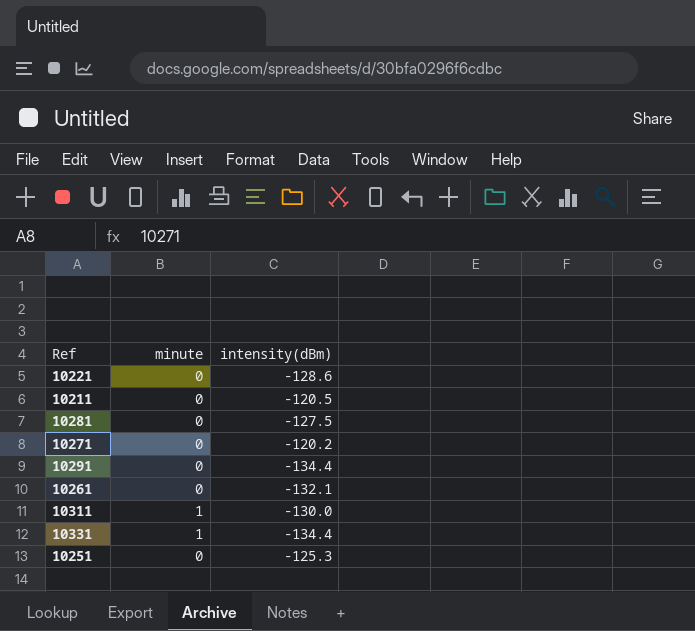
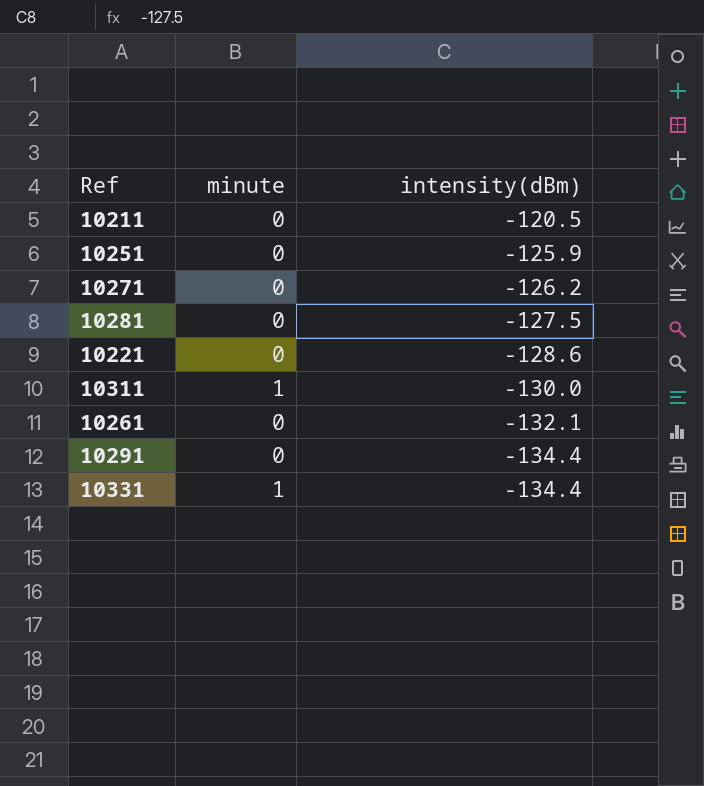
row order: none -> intensity(dBm) descending
10251 | intensity(dBm): -125.3 -> -125.9
10271 | intensity(dBm): -120.2 -> -126.2

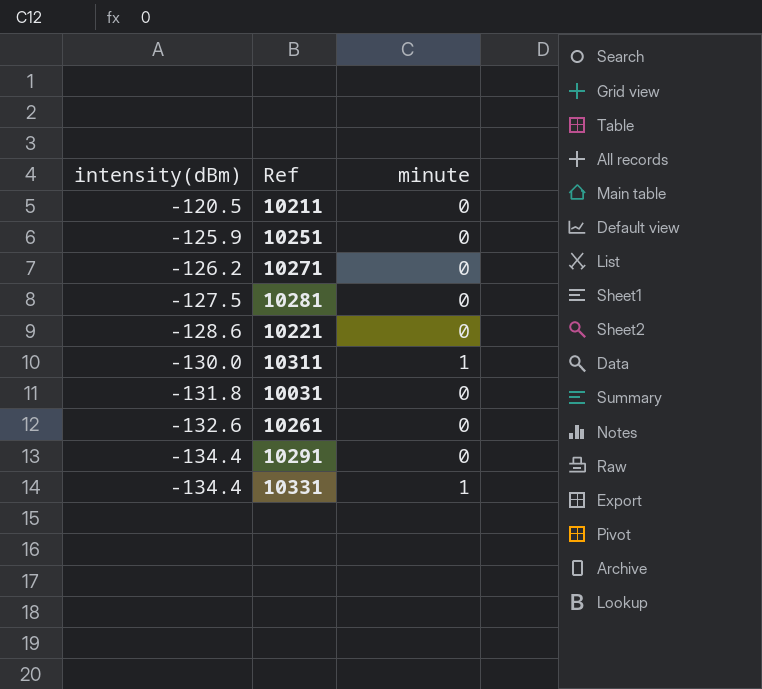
column intensity(dBm) | position: 3 -> 1
row 10031: none -> -131.8 | 0
10261 | intensity(dBm): -132.1 -> -132.6

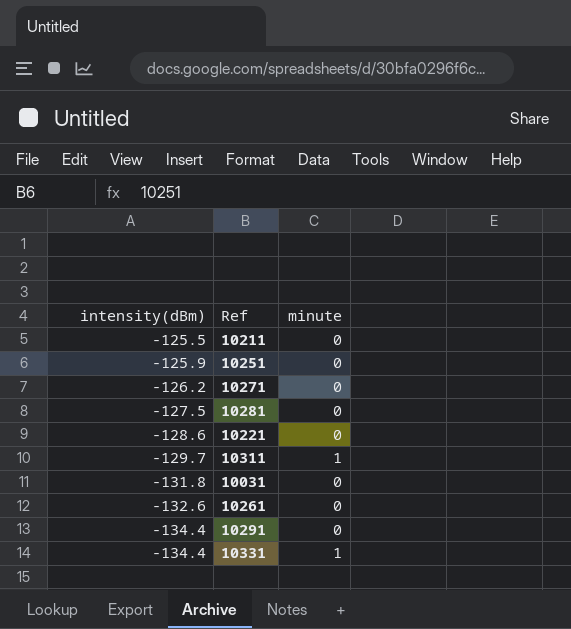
10211 | intensity(dBm): -120.5 -> -125.5
10311 | intensity(dBm): -130.0 -> -129.7

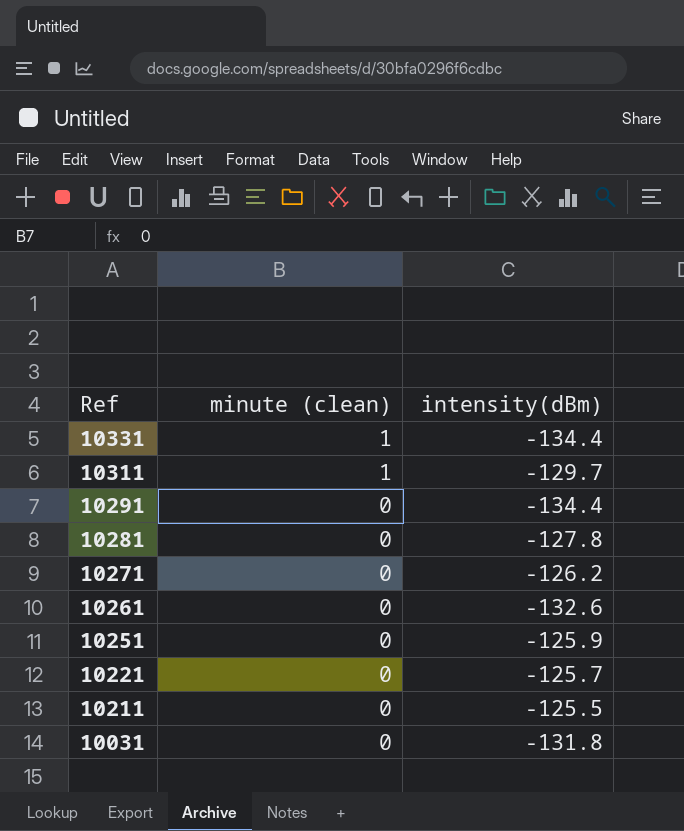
row order: intensity(dBm) descending -> Ref descending
column name: minute -> minute (clean)
column intensity(dBm) | position: 1 -> 3
10281 | intensity(dBm): -127.5 -> -127.8
10221 | intensity(dBm): -128.6 -> -125.7

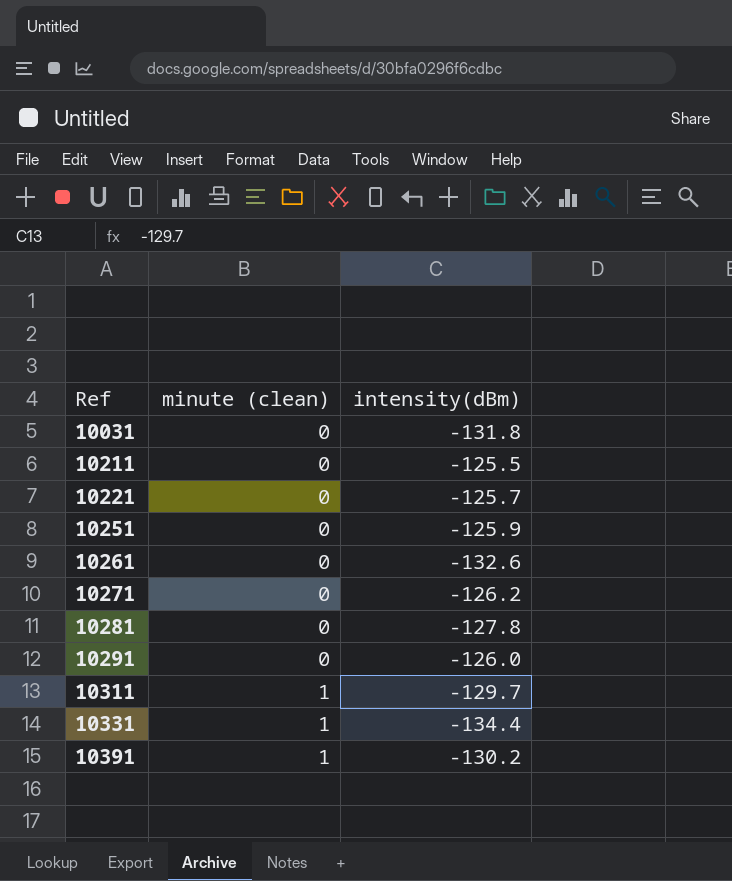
row order: Ref descending -> Ref ascending
10291 | intensity(dBm): -134.4 -> -126.0
row 10391: none -> 1 | -130.2

